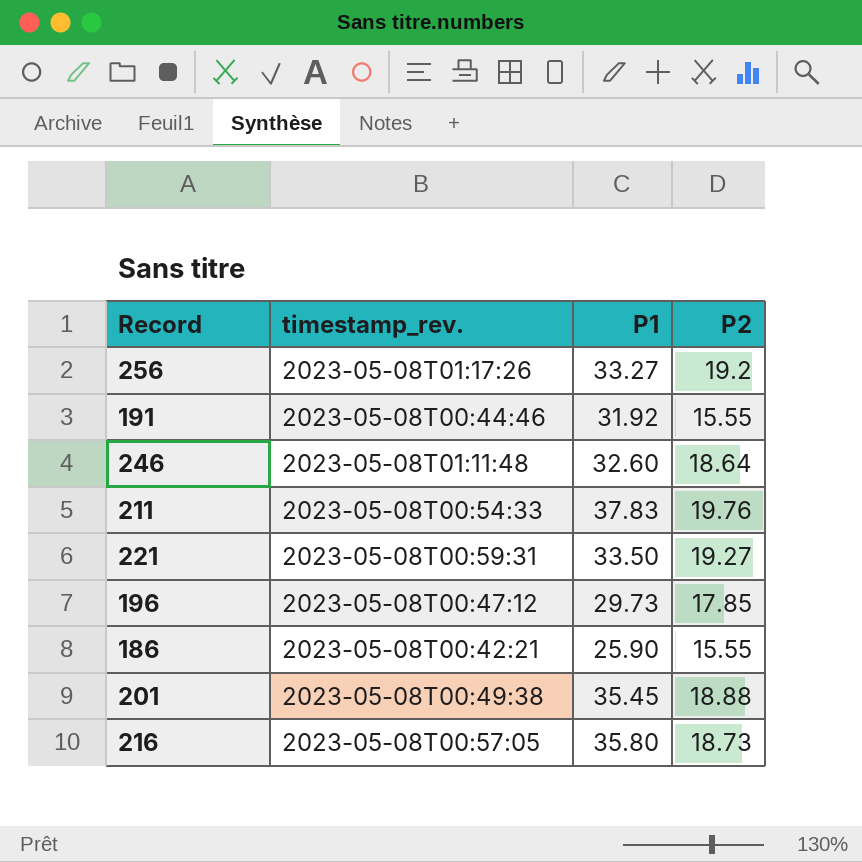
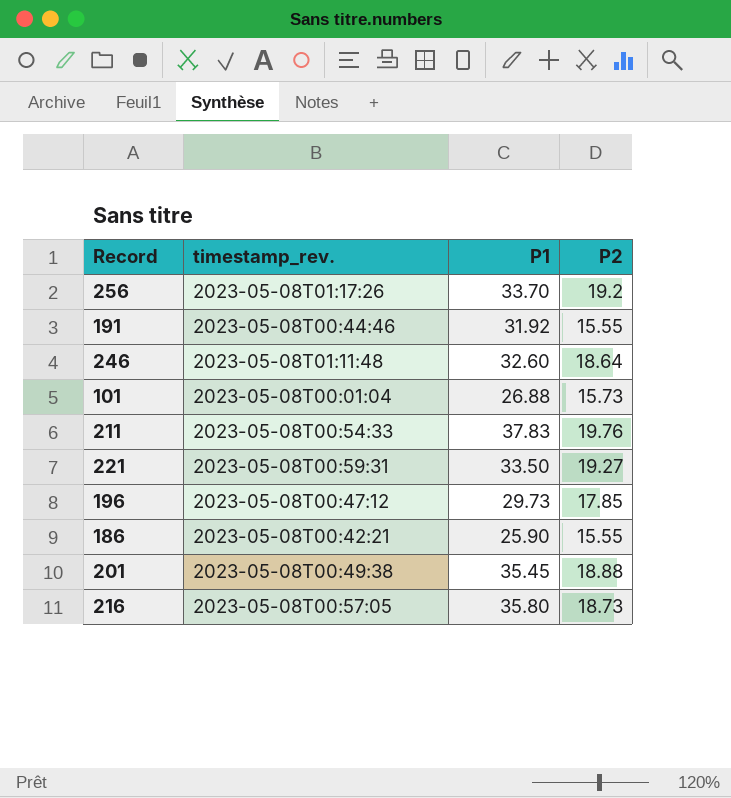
256 | P1: 33.27 -> 33.70
row 101: none -> 2023-05-08T00:01:04 | 26.88 | 15.73

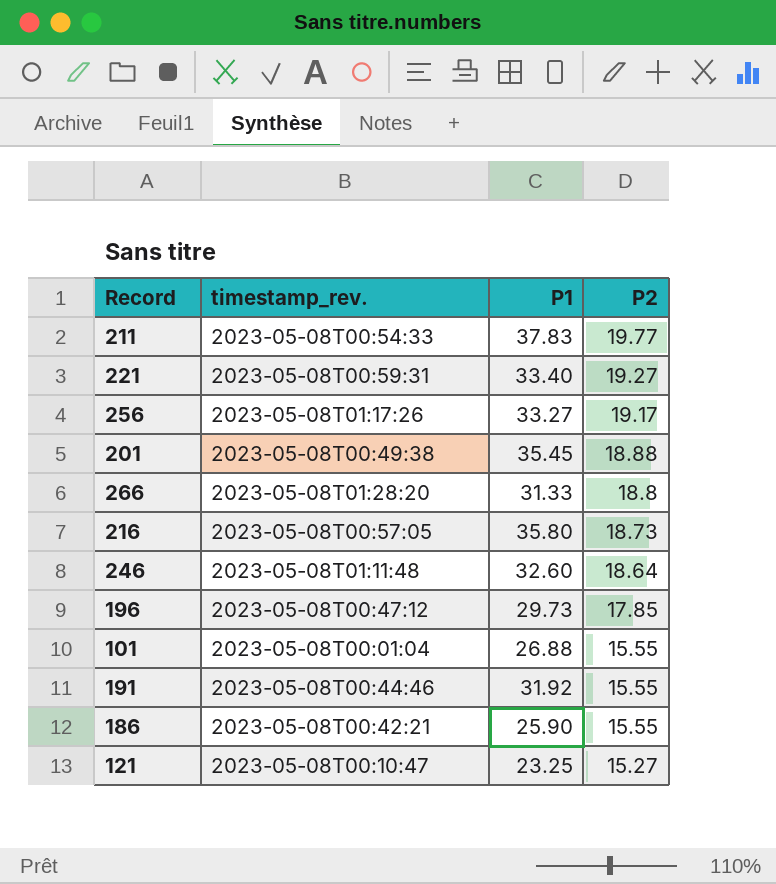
row order: none -> P2 descending
211 | P2: 19.76 -> 19.77
221 | P1: 33.50 -> 33.40
256 | P1: 33.70 -> 33.27
256 | P2: 19.2 -> 19.17
row 266: none -> 2023-05-08T01:28:20 | 31.33 | 18.8
101 | P2: 15.73 -> 15.55
row 121: none -> 2023-05-08T00:10:47 | 23.25 | 15.27

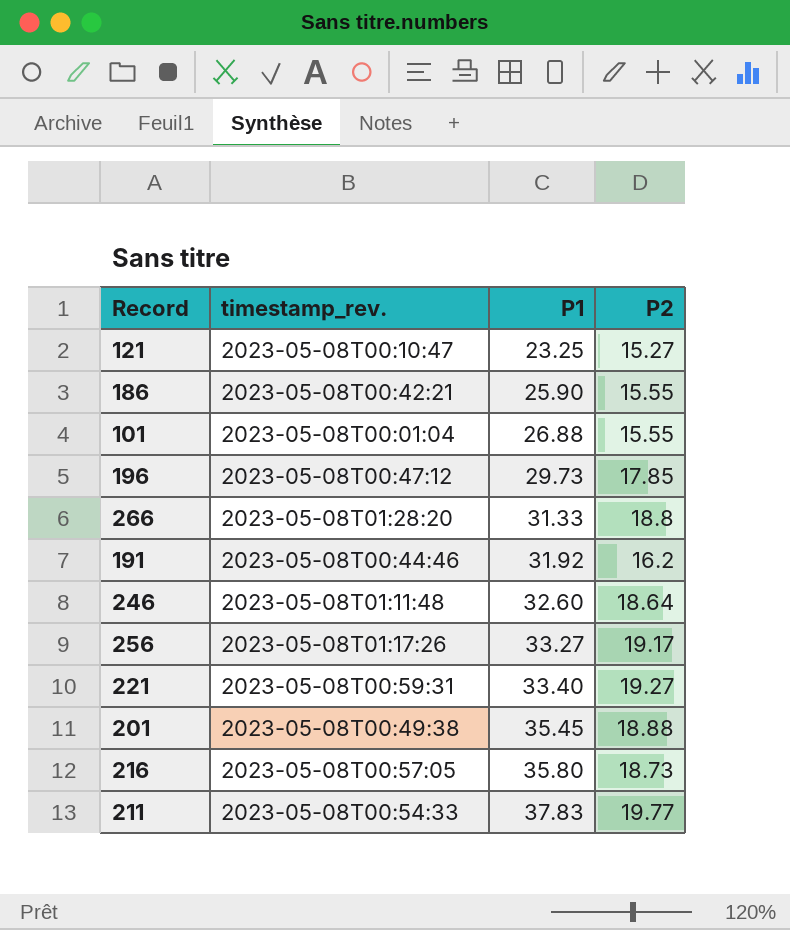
row order: P2 descending -> P1 ascending
191 | P2: 15.55 -> 16.2

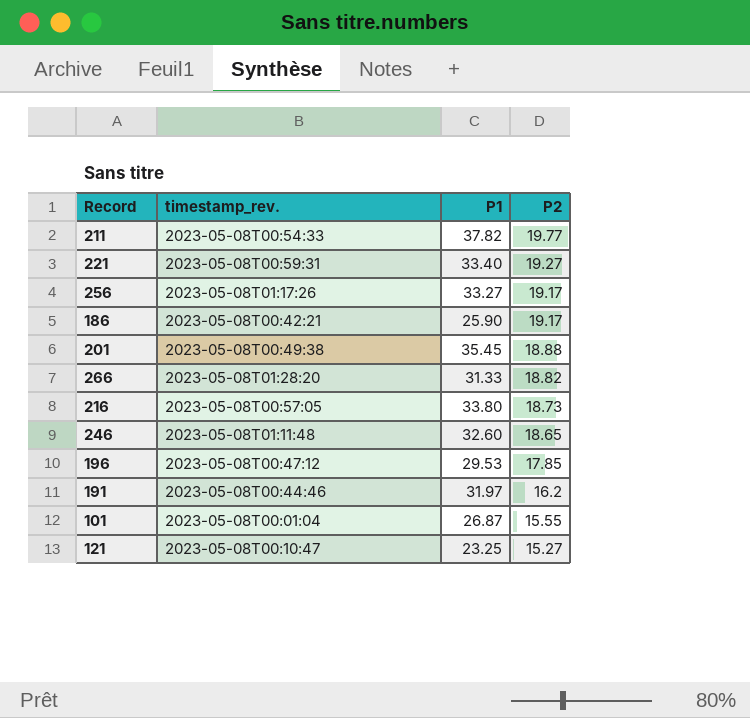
row order: P1 ascending -> P2 descending
211 | P1: 37.83 -> 37.82
186 | P2: 15.55 -> 19.17
266 | P2: 18.8 -> 18.82
216 | P1: 35.80 -> 33.80
246 | P2: 18.64 -> 18.65
196 | P1: 29.73 -> 29.53
191 | P1: 31.92 -> 31.97
101 | P1: 26.88 -> 26.87

